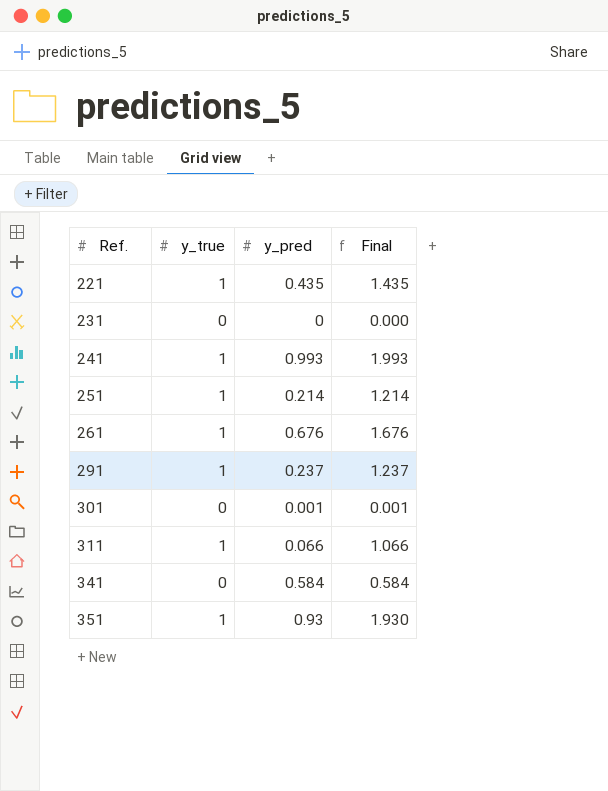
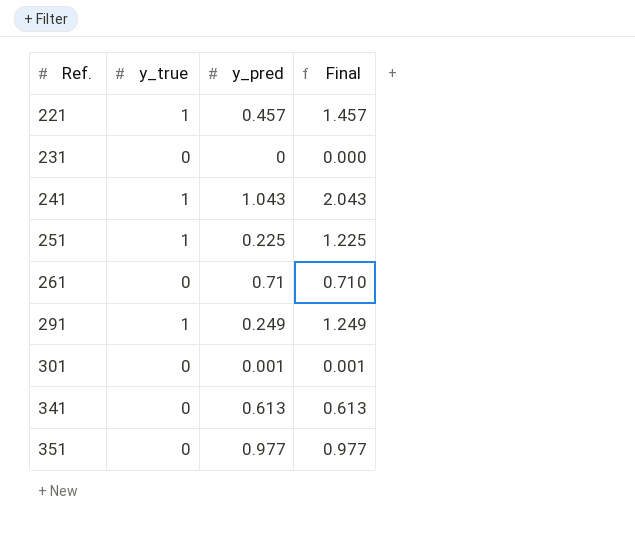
row 311: 1 | 0.066 | 1.066 -> none
221 | y_pred: 0.435 -> 0.457
221 | Final: 1.435 -> 1.457
241 | y_pred: 0.993 -> 1.043
241 | Final: 1.993 -> 2.043
251 | y_pred: 0.214 -> 0.225
251 | Final: 1.214 -> 1.225
261 | y_true: 1 -> 0
261 | y_pred: 0.676 -> 0.71
261 | Final: 1.676 -> 0.710
291 | y_pred: 0.237 -> 0.249
291 | Final: 1.237 -> 1.249
341 | y_pred: 0.584 -> 0.613
341 | Final: 0.584 -> 0.613
351 | y_true: 1 -> 0
351 | y_pred: 0.93 -> 0.977
351 | Final: 1.930 -> 0.977

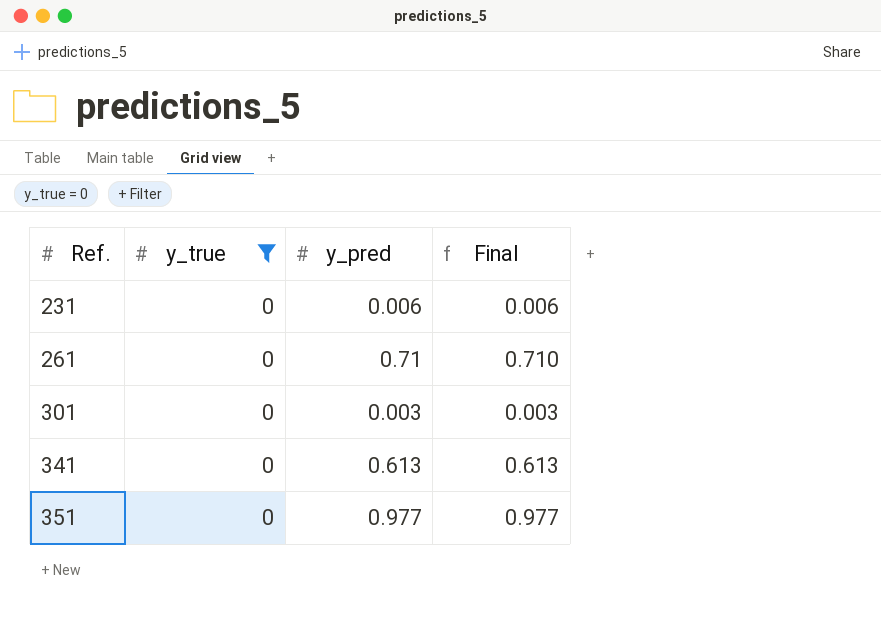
filter: none -> y_true = 0
231 | y_pred: 0 -> 0.006
231 | Final: 0.000 -> 0.006
301 | y_pred: 0.001 -> 0.003
301 | Final: 0.001 -> 0.003

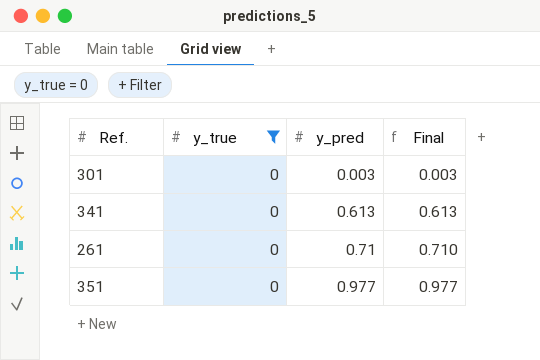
row order: Ref. ascending -> y_pred ascending
row 231: 0 | 0.006 | 0.006 -> none

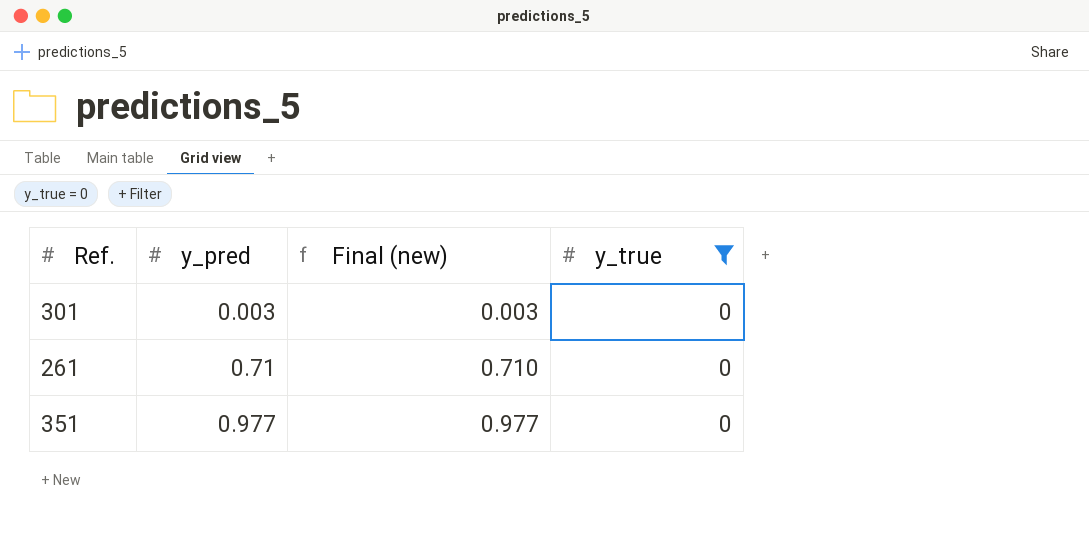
column name: Final -> Final (new)
column y_true | position: 2 -> 4
row 341: 0 | 0.613 | 0.613 -> none

